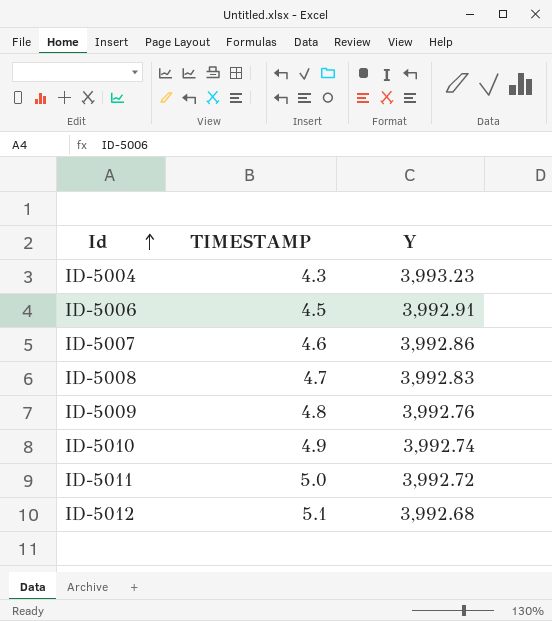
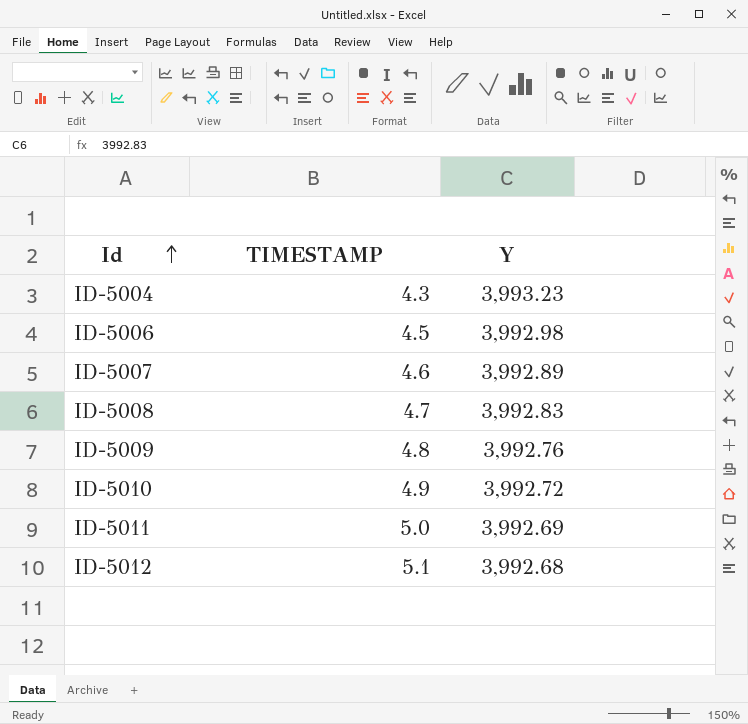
ID-5006 | Y: 3,992.91 -> 3,992.98
ID-5007 | Y: 3,992.86 -> 3,992.89
ID-5010 | Y: 3,992.74 -> 3,992.72
ID-5011 | Y: 3,992.72 -> 3,992.69

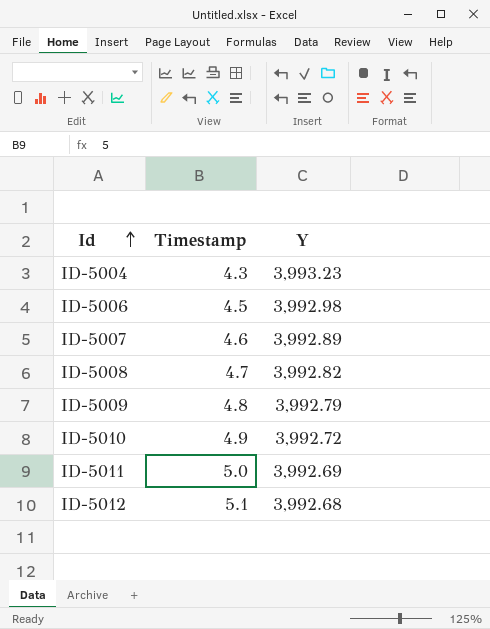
column name: TIMESTAMP -> Timestamp
ID-5008 | Y: 3,992.83 -> 3,992.82
ID-5009 | Y: 3,992.76 -> 3,992.79

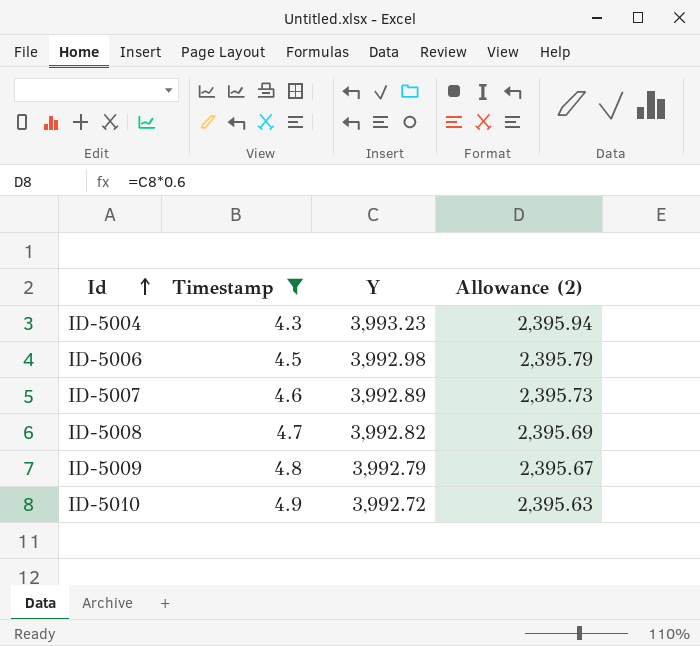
filter: none -> Timestamp <= 4.9
column Allowance (2) | formula: none -> [Y] * 0.6

